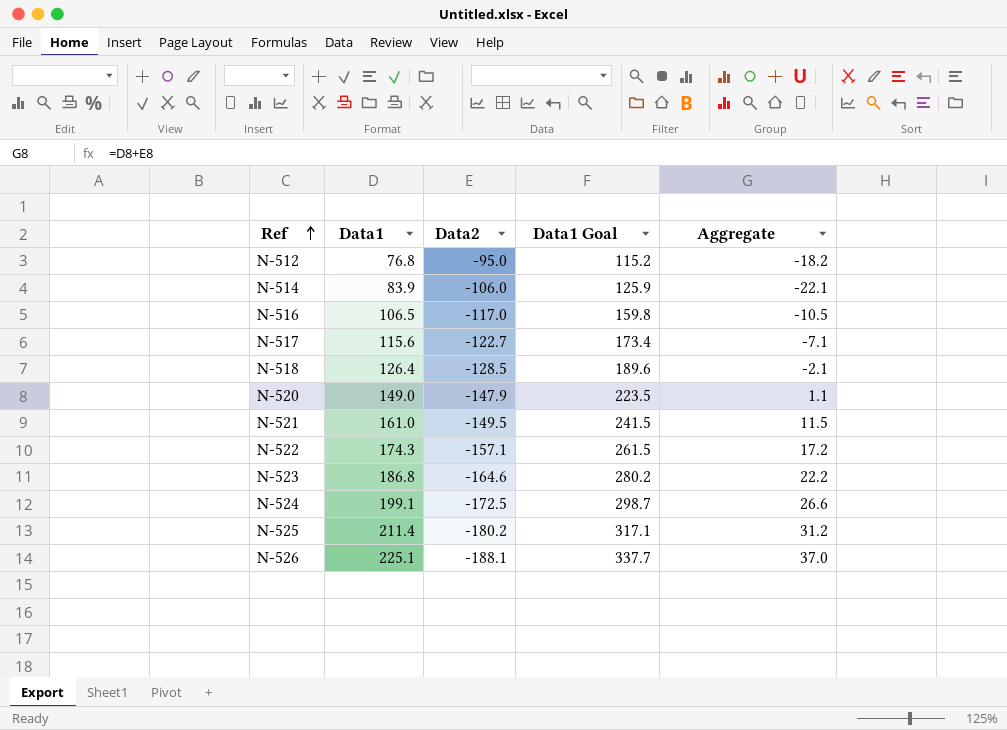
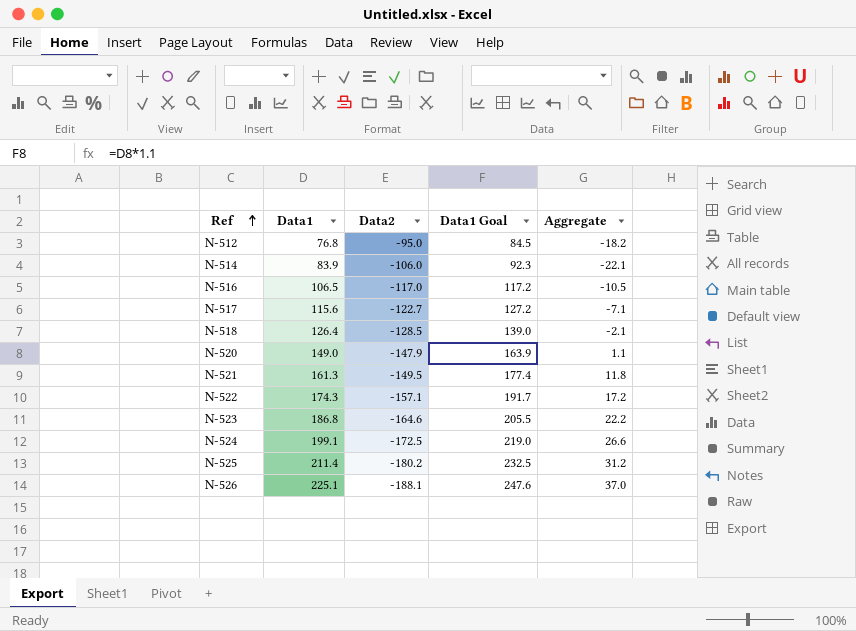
column Data1 Goal | formula: [Data1] * 1.5 -> [Data1] * 1.1
N-521 | Data1: 161.0 -> 161.3
N-521 | Aggregate: 11.5 -> 11.8

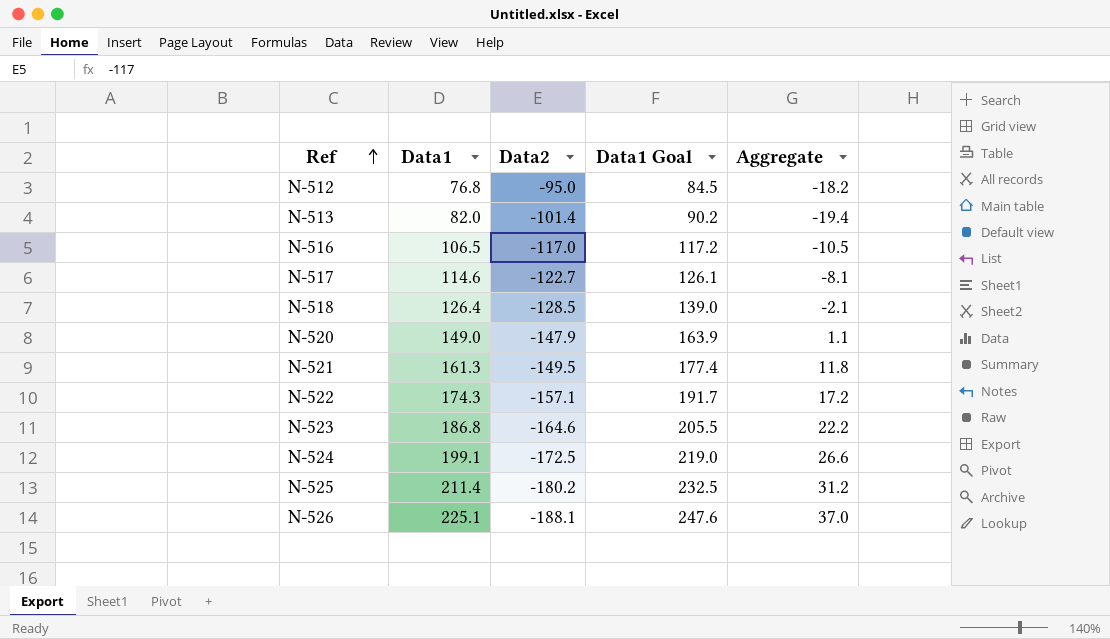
row N-514: 83.9 | -106.0 | 92.3 | -22.1 -> none
row N-513: none -> 82.0 | -101.4 | 90.2 | -19.4
N-517 | Data1: 115.6 -> 114.6
N-517 | Data1 Goal: 127.2 -> 126.1
N-517 | Aggregate: -7.1 -> -8.1

